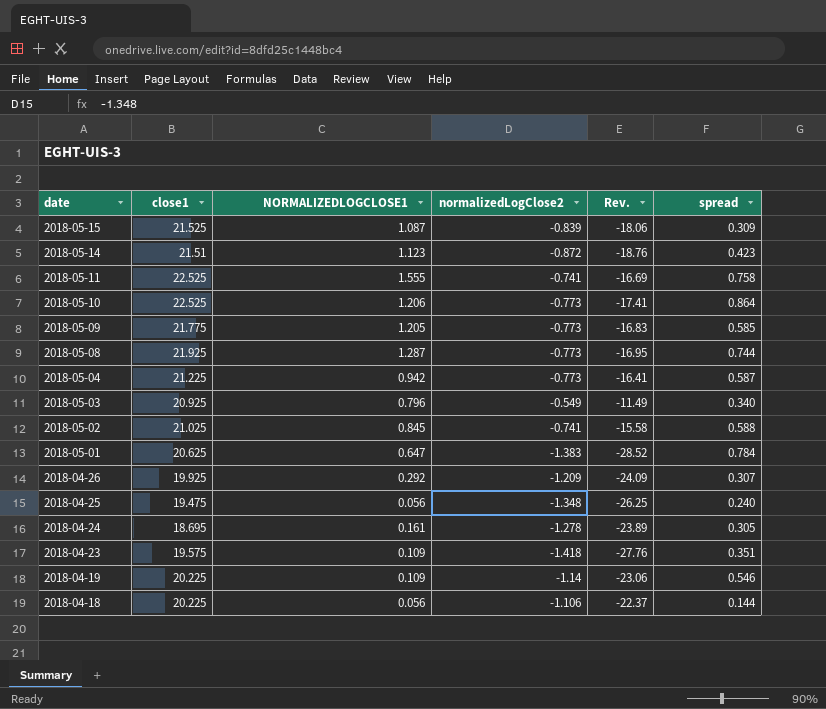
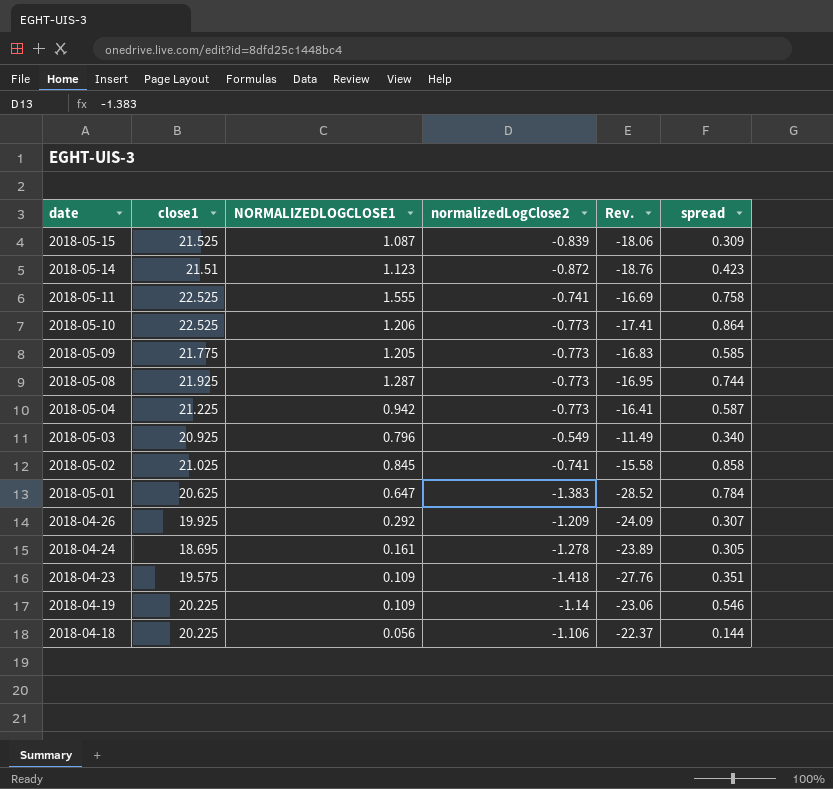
row 2018-04-25: 19.475 | 0.056 | -1.348 | -26.25 | 0.240 -> none
2018-05-02 | spread: 0.588 -> 0.858

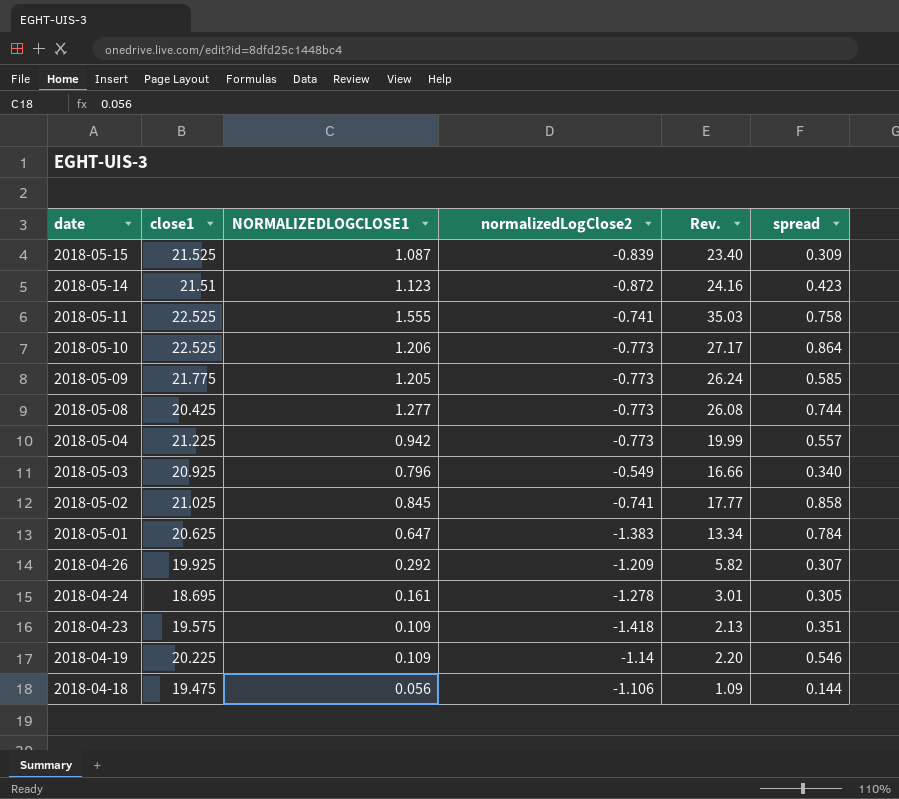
column Rev. | formula: [close1] * [normalizedLogClose2] -> [close1] * [NORMALIZEDLOGCLOSE1]
2018-05-08 | close1: 21.925 -> 20.425
2018-05-08 | NORMALIZEDLOGCLOSE1: 1.287 -> 1.277
2018-05-04 | spread: 0.587 -> 0.557
2018-04-18 | close1: 20.225 -> 19.475

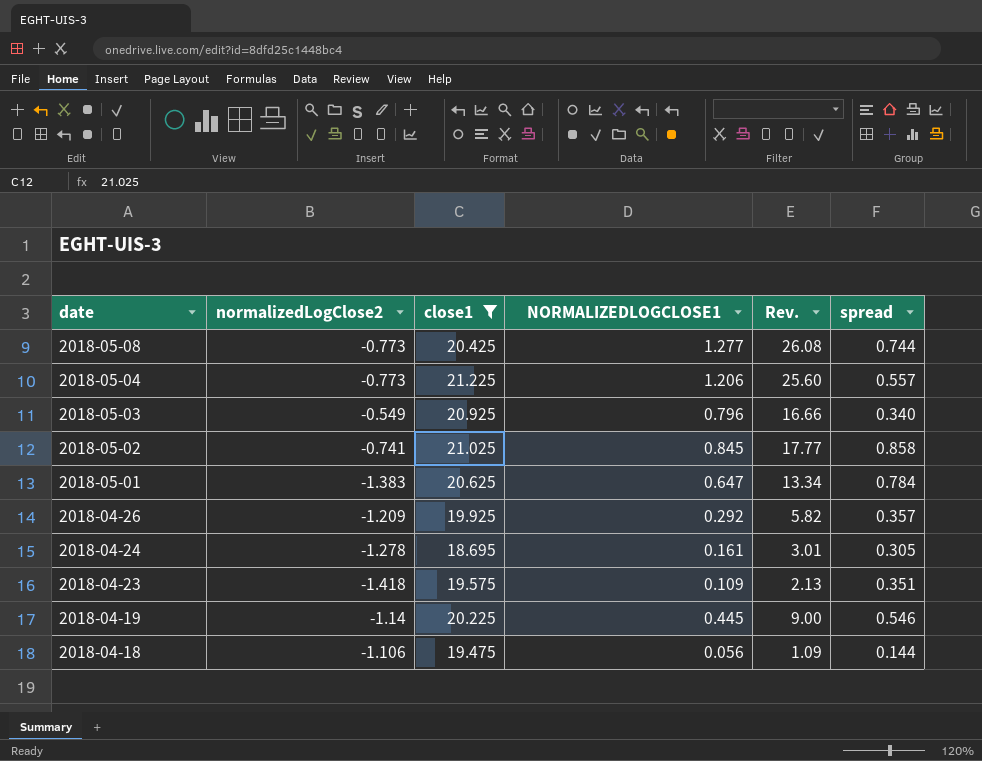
filter: none -> close1 <= 21.225
column normalizedLogClose2 | position: 4 -> 2
2018-05-04 | NORMALIZEDLOGCLOSE1: 0.942 -> 1.206
2018-05-04 | Rev.: 19.99 -> 25.60
2018-04-26 | spread: 0.307 -> 0.357
2018-04-19 | NORMALIZEDLOGCLOSE1: 0.109 -> 0.445
2018-04-19 | Rev.: 2.20 -> 9.00

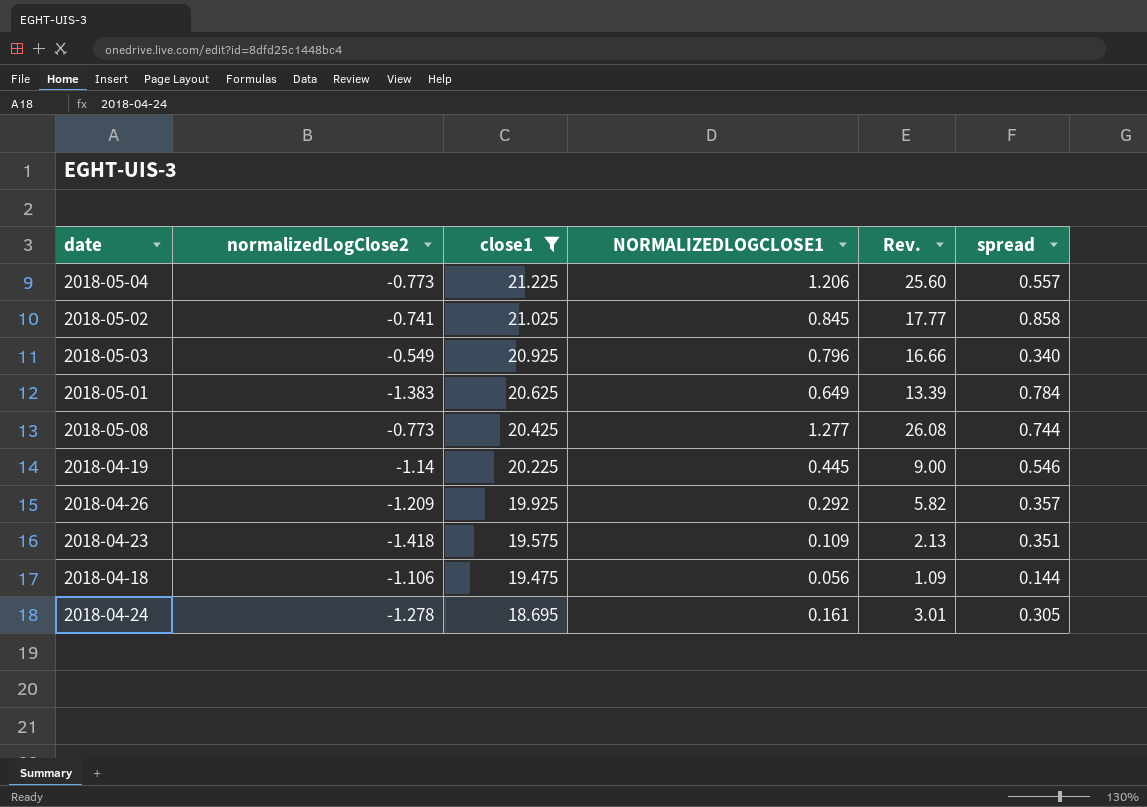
row order: date descending -> close1 descending
2018-05-01 | NORMALIZEDLOGCLOSE1: 0.647 -> 0.649
2018-05-01 | Rev.: 13.34 -> 13.39

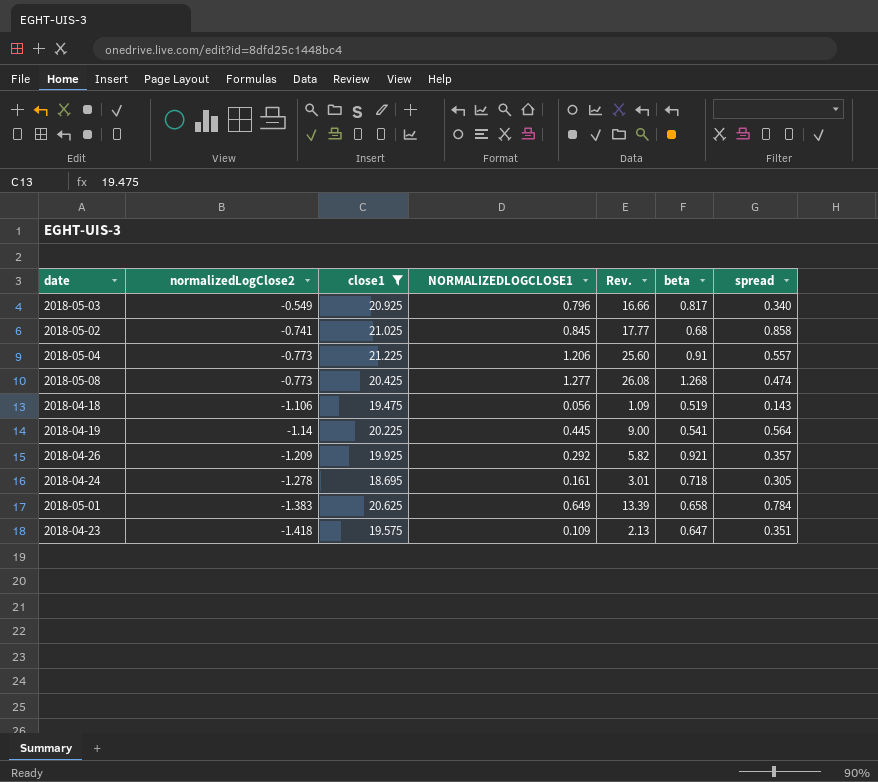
row order: close1 descending -> normalizedLogClose2 descending
column beta | position: none -> 6
2018-05-08 | spread: 0.744 -> 0.474
2018-04-18 | spread: 0.144 -> 0.143
2018-04-19 | spread: 0.546 -> 0.564

